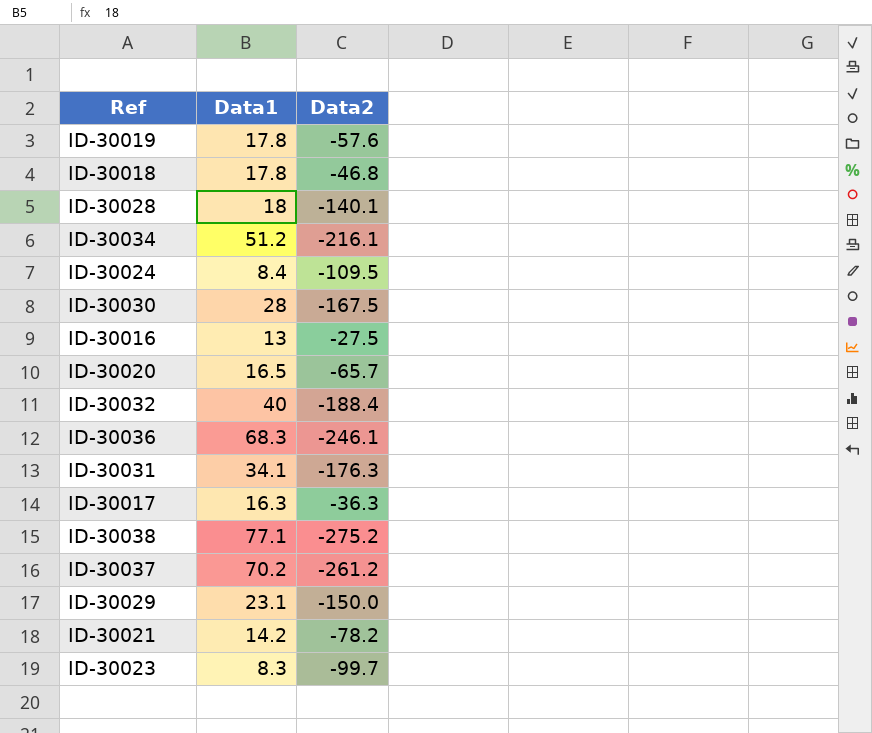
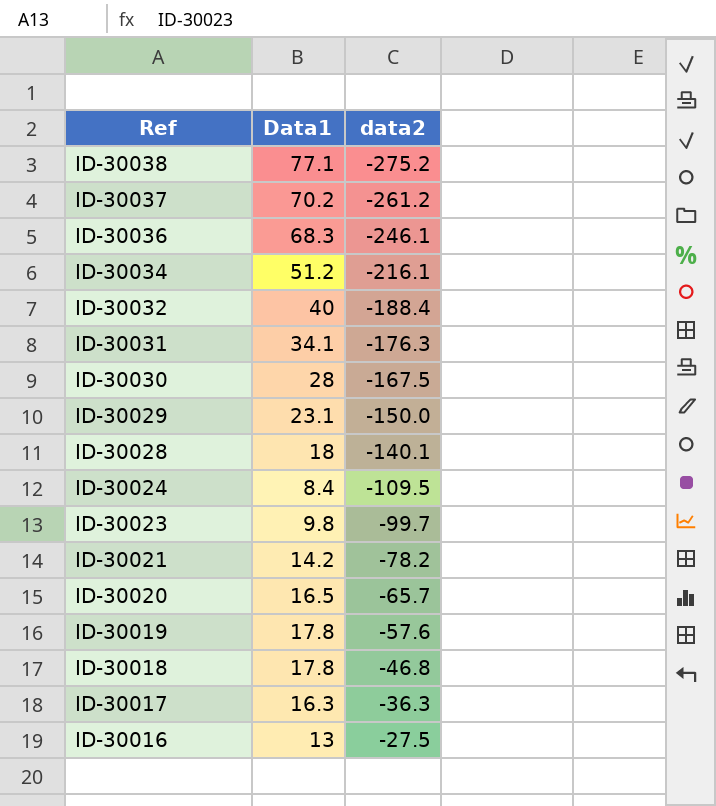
row order: none -> Ref descending
column name: Data2 -> data2
ID-30023 | Data1: 8.3 -> 9.8

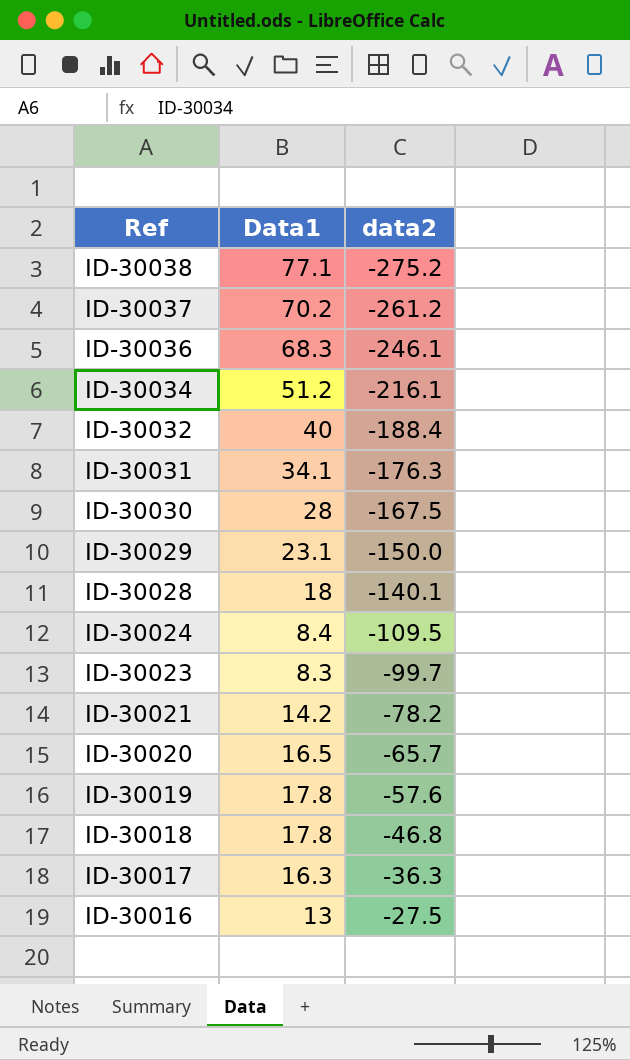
ID-30023 | Data1: 9.8 -> 8.3

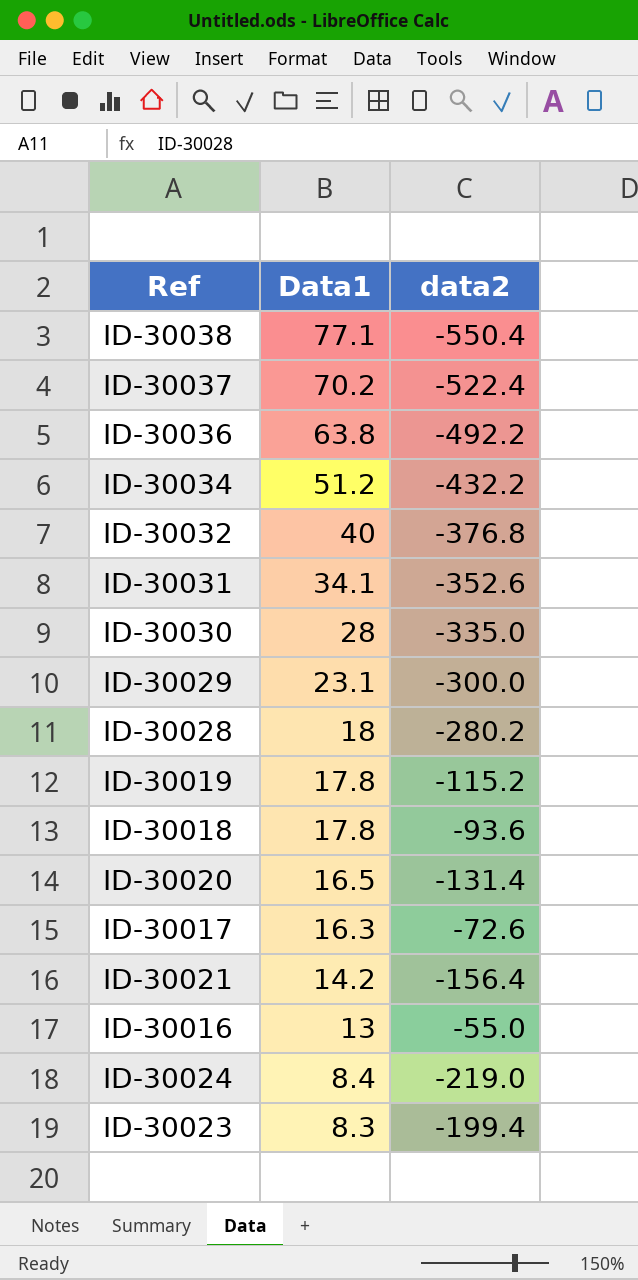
row order: Ref descending -> Data1 descending
ID-30038 | data2: -275.2 -> -550.4
ID-30037 | data2: -261.2 -> -522.4
ID-30036 | Data1: 68.3 -> 63.8
ID-30036 | data2: -246.1 -> -492.2
ID-30034 | data2: -216.1 -> -432.2
ID-30032 | data2: -188.4 -> -376.8
ID-30031 | data2: -176.3 -> -352.6
ID-30030 | data2: -167.5 -> -335.0
ID-30029 | data2: -150.0 -> -300.0
ID-30028 | data2: -140.1 -> -280.2
ID-30019 | data2: -57.6 -> -115.2
ID-30018 | data2: -46.8 -> -93.6
ID-30020 | data2: -65.7 -> -131.4
ID-30017 | data2: -36.3 -> -72.6
ID-30021 | data2: -78.2 -> -156.4
ID-30016 | data2: -27.5 -> -55.0
ID-30024 | data2: -109.5 -> -219.0
ID-30023 | data2: -99.7 -> -199.4

